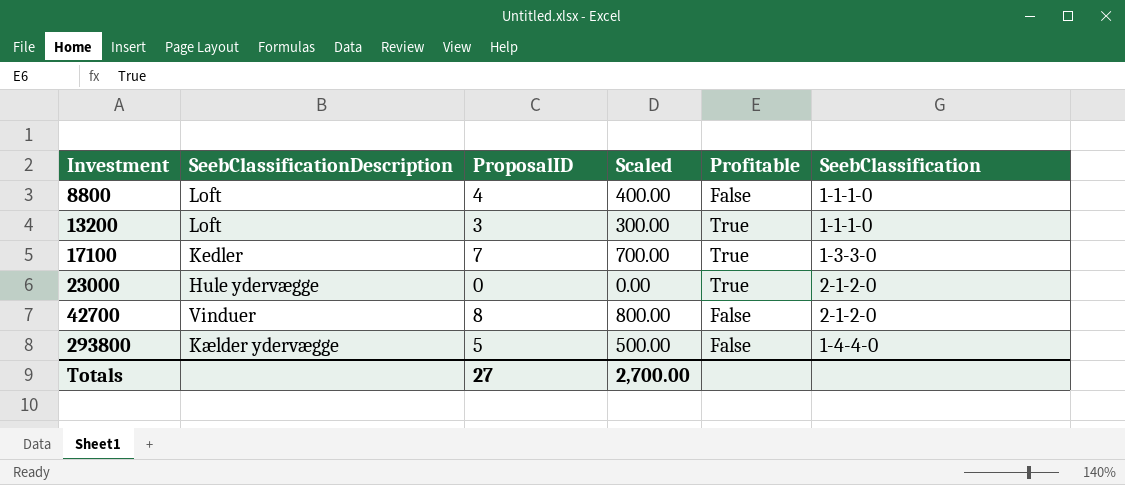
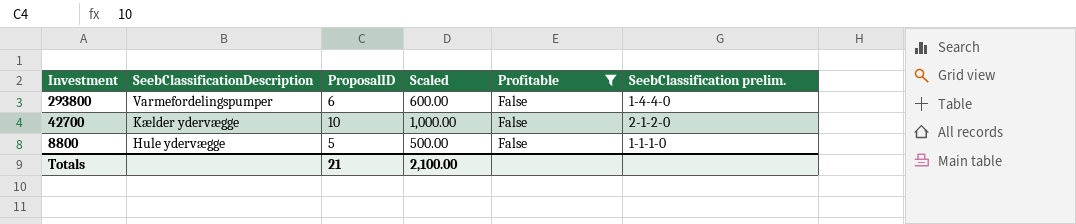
filter: none -> Profitable = False
row order: Investment ascending -> Investment descending
column name: SeebClassification -> SeebClassification prelim.
293800 | SeebClassificationDescription: Kælder ydervægge -> Varmefordelingspumper
293800 | ProposalID: 5 -> 6
293800 | Scaled: 500.00 -> 600.00
42700 | SeebClassificationDescription: Vinduer -> Kælder ydervægge
42700 | ProposalID: 8 -> 10
42700 | Scaled: 800.00 -> 1,000.00
8800 | SeebClassificationDescription: Loft -> Hule ydervægge
8800 | ProposalID: 4 -> 5
8800 | Scaled: 400.00 -> 500.00
Totals | ProposalID: 27 -> 21
Totals | Scaled: 2,700.00 -> 2,100.00

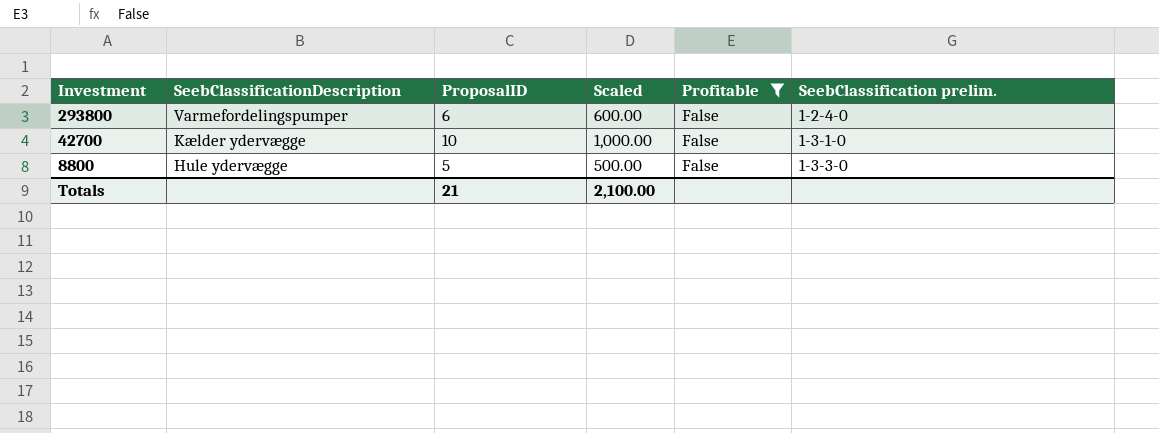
293800 | SeebClassification prelim.: 1-4-4-0 -> 1-2-4-0
42700 | SeebClassification prelim.: 2-1-2-0 -> 1-3-1-0
8800 | SeebClassification prelim.: 1-1-1-0 -> 1-3-3-0

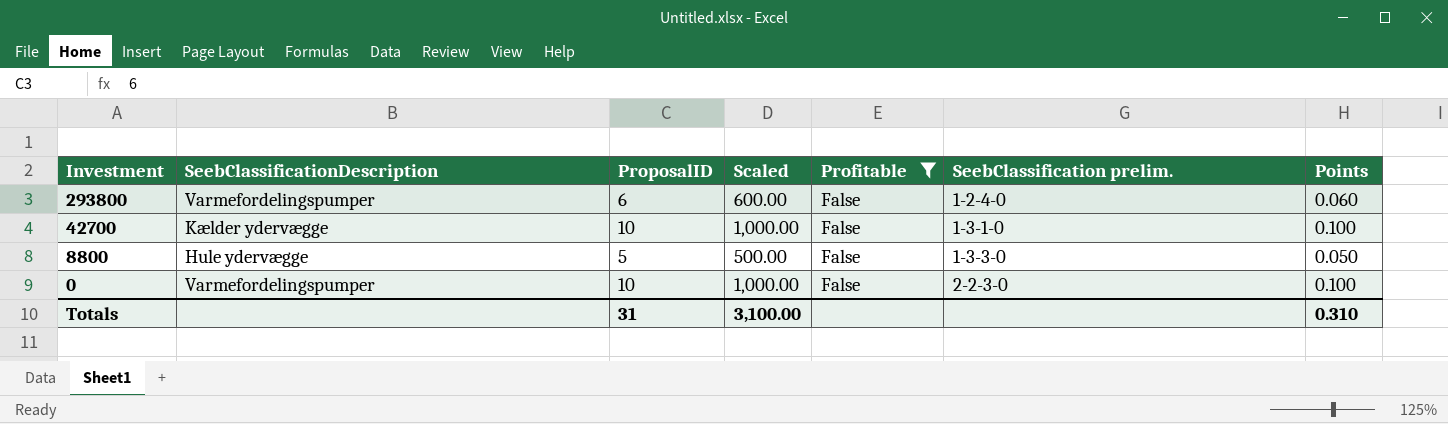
column Points | formula: none -> [ProposalID] * 0.01
row 0: none -> Varmefordelingspumper | 10 | 1,000.00 | False | 2-2-3-0 | 0.100
Totals | ProposalID: 21 -> 31
Totals | Scaled: 2,100.00 -> 3,100.00

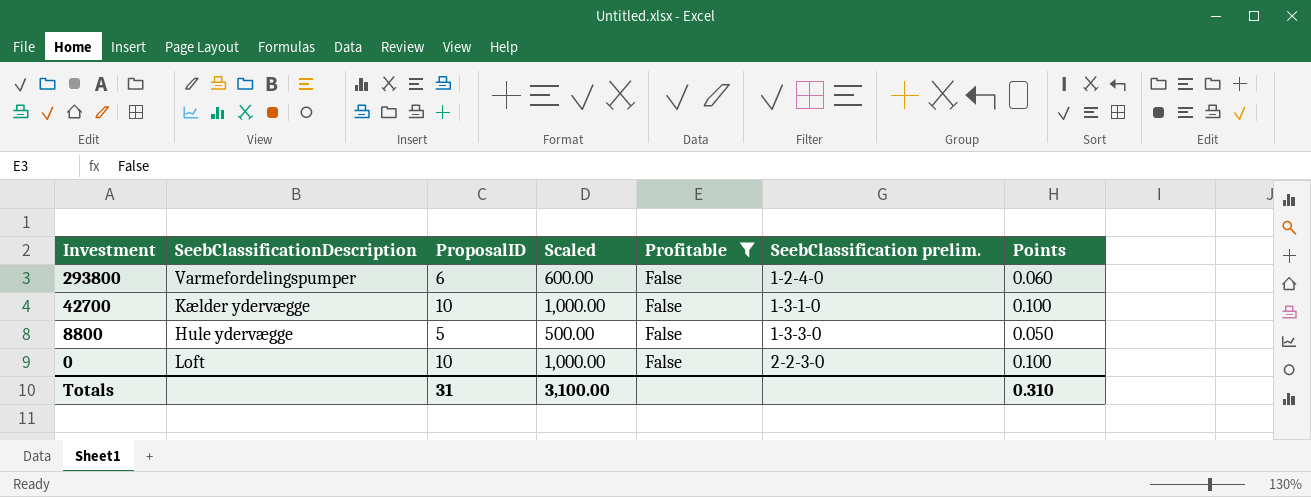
0 | SeebClassificationDescription: Varmefordelingspumper -> Loft

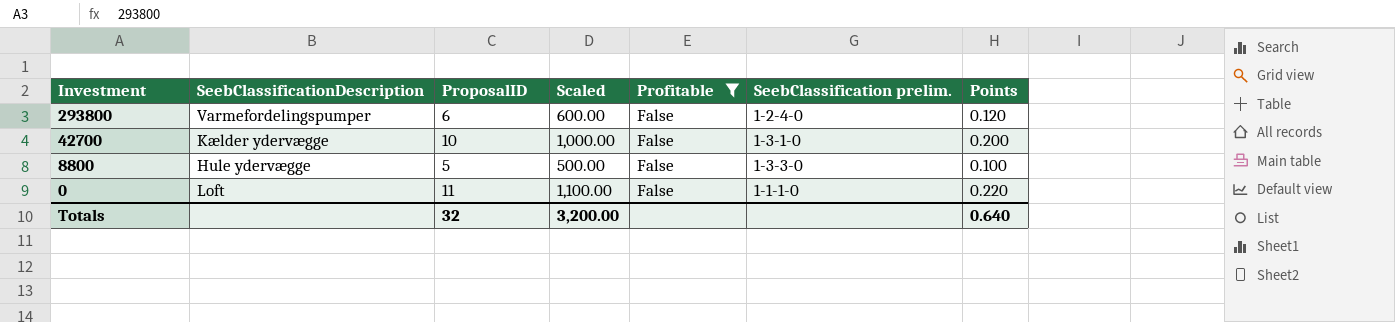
column Points | formula: [ProposalID] * 0.01 -> [ProposalID] * 0.02
0 | ProposalID: 10 -> 11
0 | Scaled: 1,000.00 -> 1,100.00
0 | SeebClassification prelim.: 2-2-3-0 -> 1-1-1-0
Totals | ProposalID: 31 -> 32
Totals | Scaled: 3,100.00 -> 3,200.00
Totals | Points: 0.310 -> 0.640

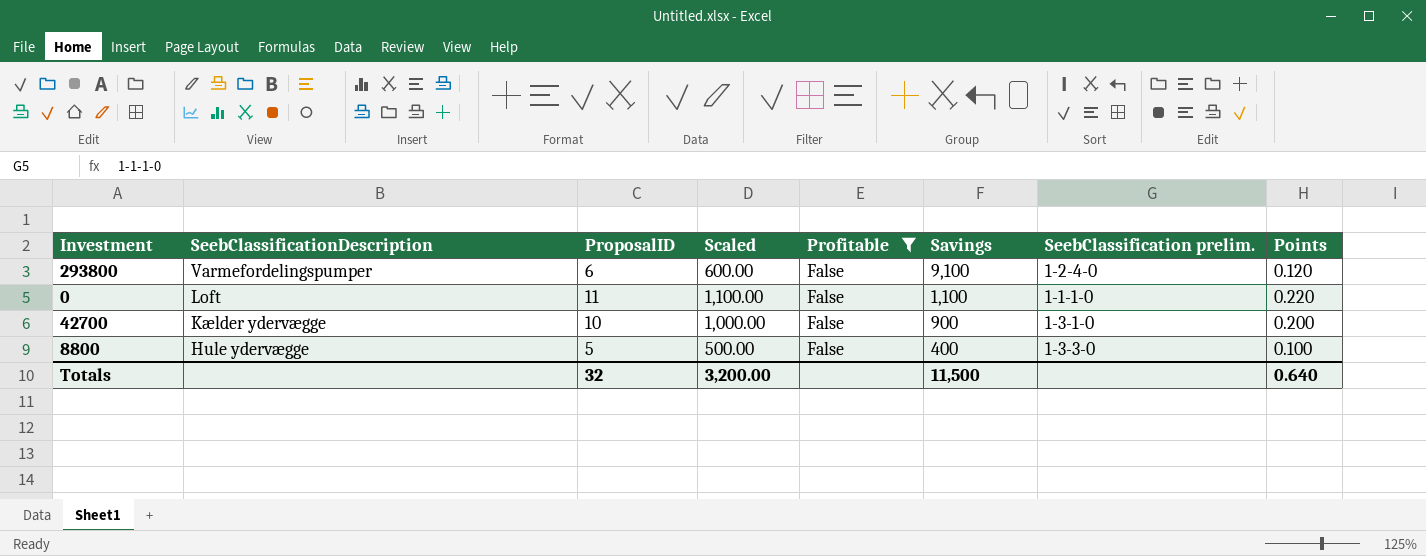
row order: Investment descending -> SeebClassificationDescription descending
column Savings | position: none -> 6

